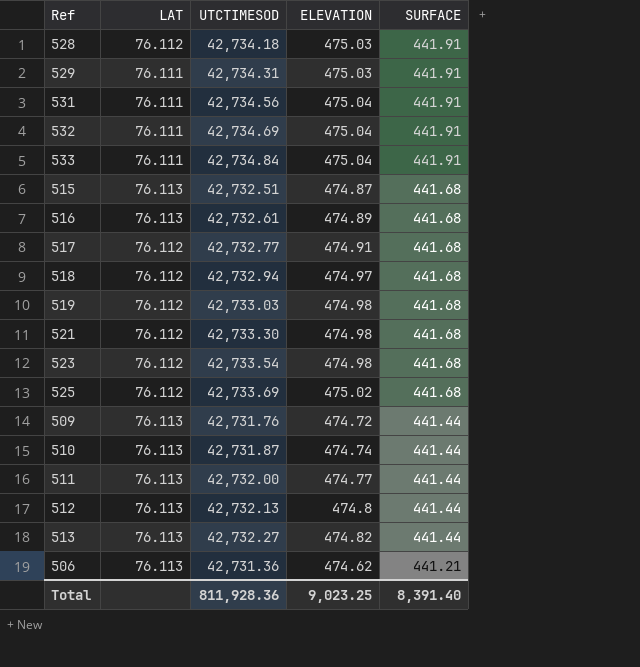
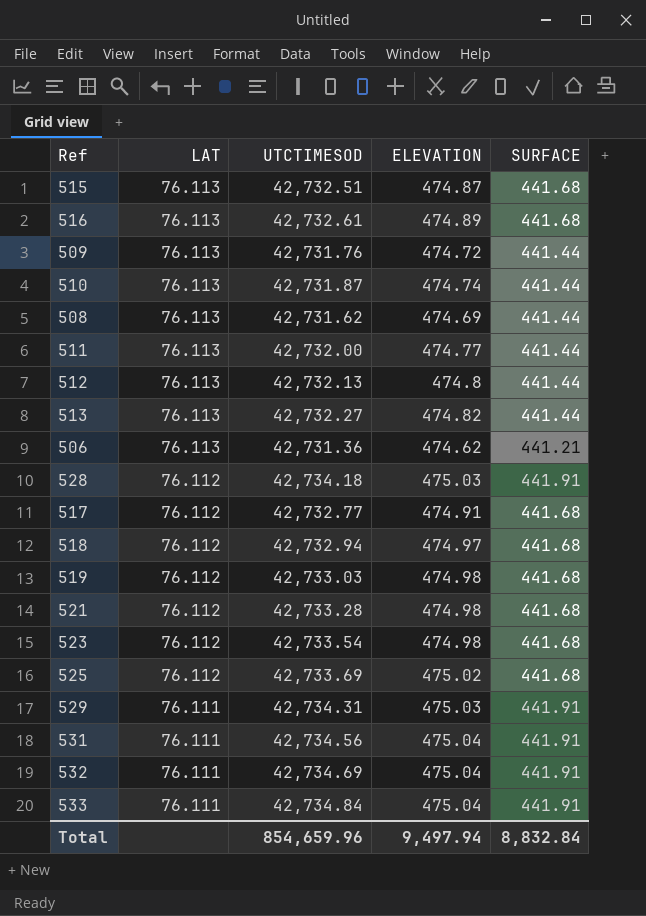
row order: SURFACE descending -> LAT descending
row 508: none -> 76.113 | 42,731.62 | 474.69 | 441.44
521 | UTCTIMESOD: 42,733.30 -> 42,733.28
Total | UTCTIMESOD: 811,928.36 -> 854,659.96
Total | ELEVATION: 9,023.25 -> 9,497.94
Total | SURFACE: 8,391.40 -> 8,832.84

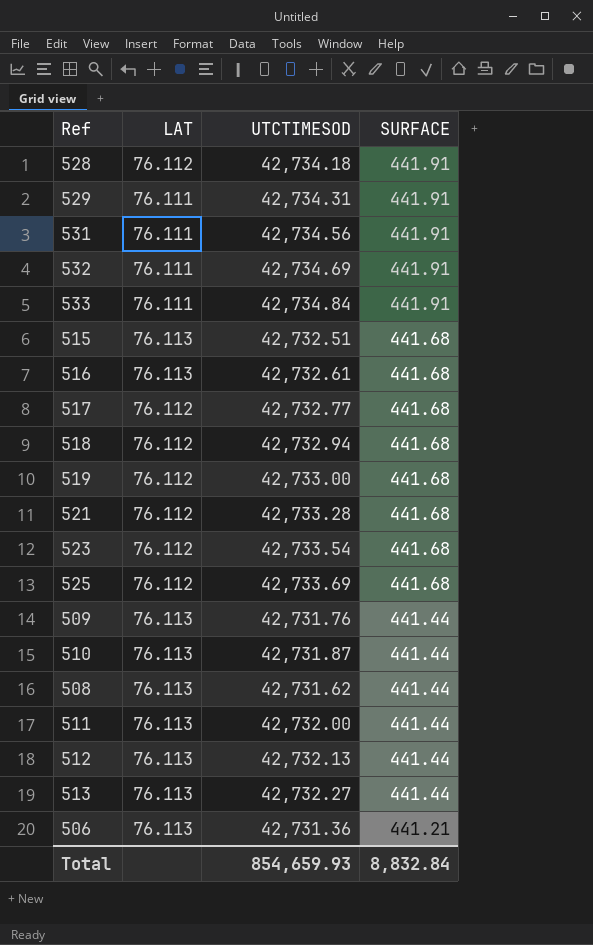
row order: LAT descending -> SURFACE descending
column ELEVATION | position: 4 -> none
519 | UTCTIMESOD: 42,733.03 -> 42,733.00
Total | UTCTIMESOD: 854,659.96 -> 854,659.93

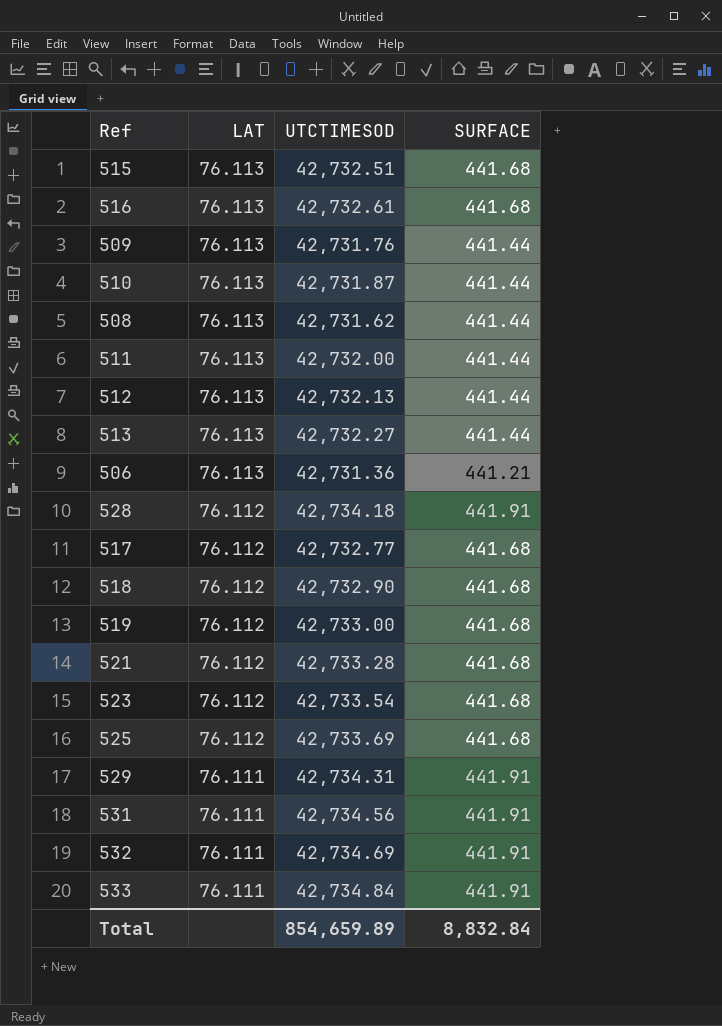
row order: SURFACE descending -> LAT descending
518 | UTCTIMESOD: 42,732.94 -> 42,732.90
Total | UTCTIMESOD: 854,659.93 -> 854,659.89

